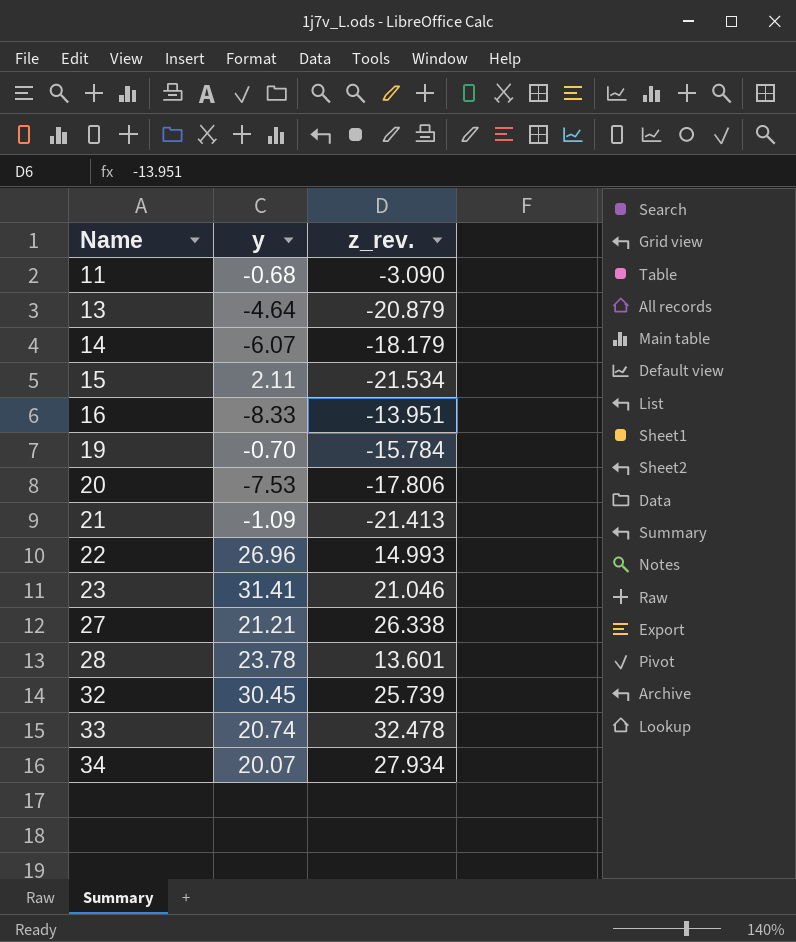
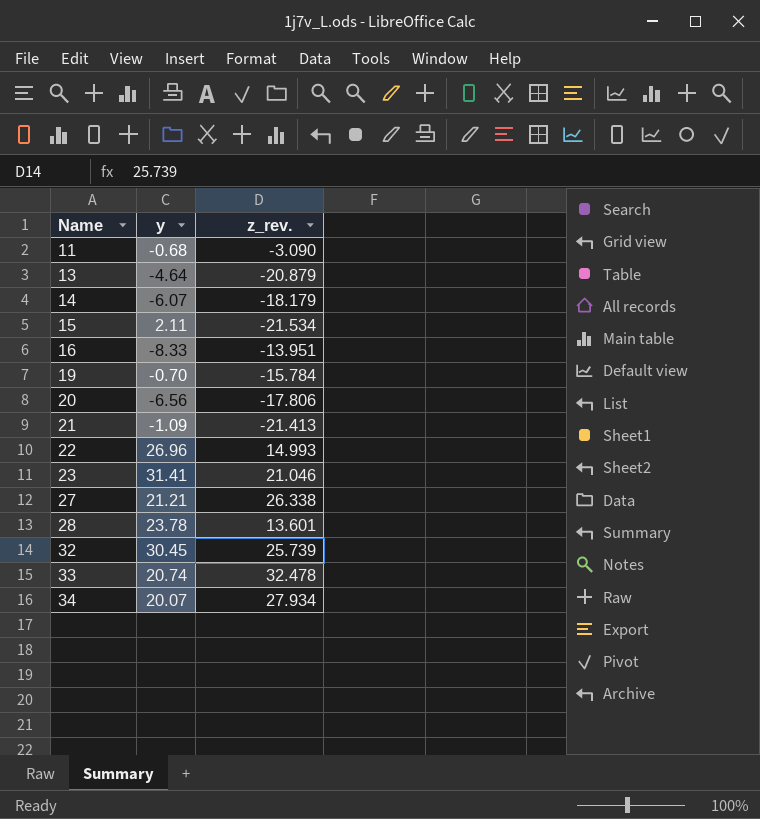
20 | y: -7.53 -> -6.56

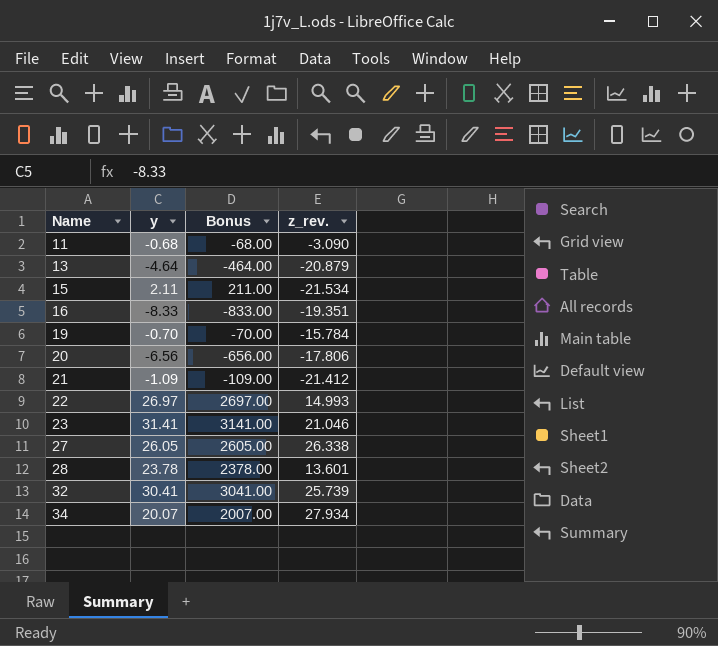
column Bonus | formula: none -> [y] * 100
row 14: -6.07 | -18.179 -> none
row 33: 20.74 | 32.478 -> none
16 | z_rev.: -13.951 -> -19.351
21 | z_rev.: -21.413 -> -21.412
22 | y: 26.96 -> 26.97
27 | y: 21.21 -> 26.05
32 | y: 30.45 -> 30.41

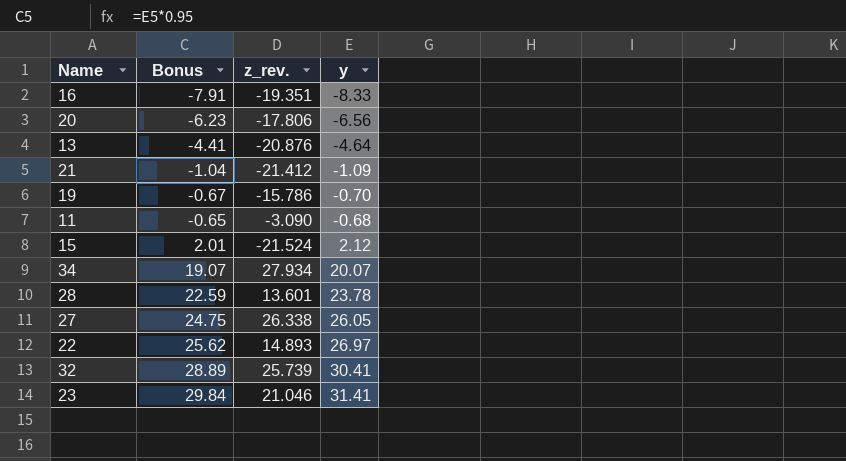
row order: Name ascending -> Bonus ascending
column Bonus | formula: [y] * 100 -> [y] * 0.95
column y | position: 2 -> 4
13 | z_rev.: -20.879 -> -20.876
19 | z_rev.: -15.784 -> -15.786
15 | z_rev.: -21.534 -> -21.524
15 | y: 2.11 -> 2.12
22 | z_rev.: 14.993 -> 14.893

